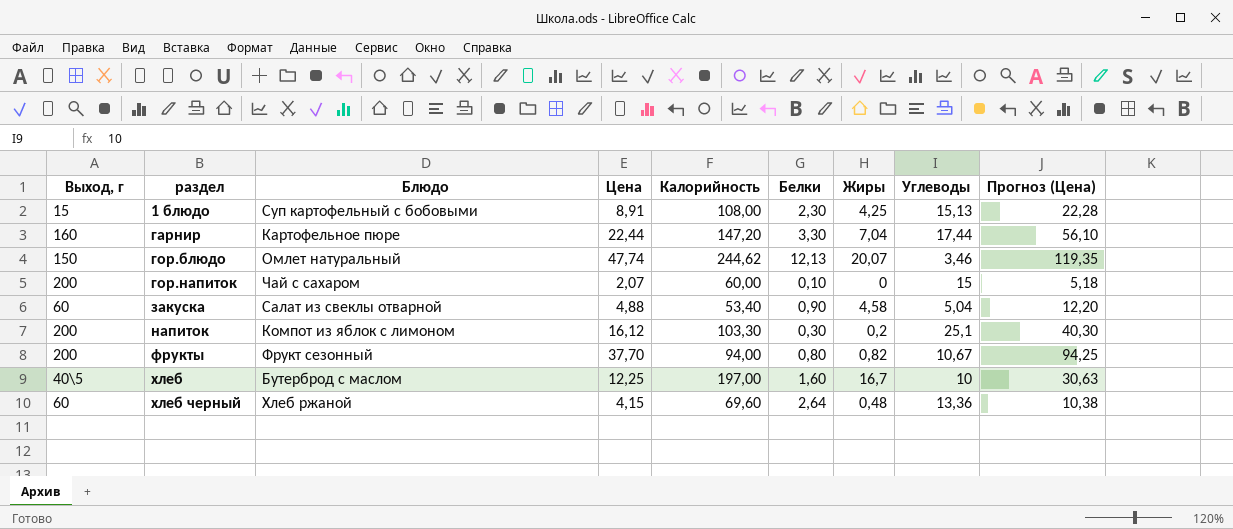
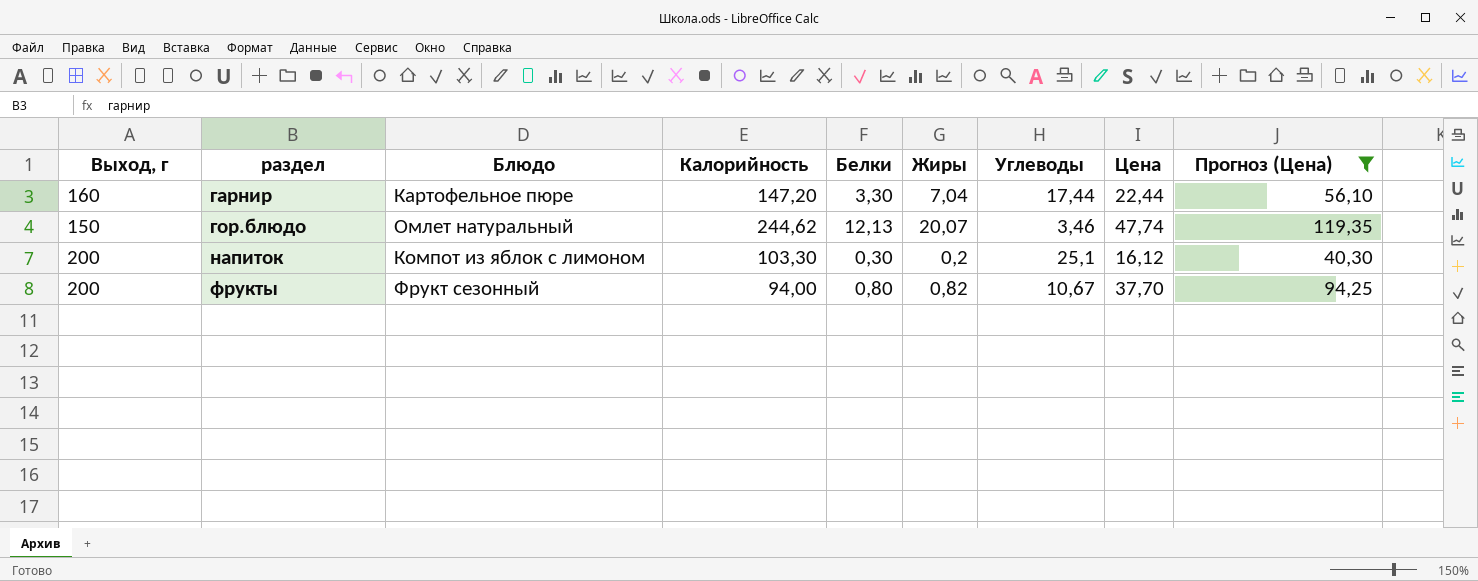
filter: none -> Прогноз (Цена) >= 40,30
column Цена | position: 4 -> 8

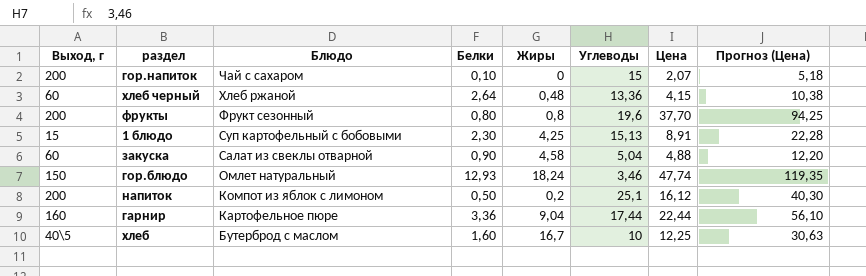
filter: Прогноз (Цена) >= 40,30 -> none
row order: раздел ascending -> Блюдо descending
column Калорийность | position: 4 -> none
фрукты | Жиры: 0,82 -> 0,8
фрукты | Углеводы: 10,67 -> 19,6
гор.блюдо | Белки: 12,13 -> 12,93
гор.блюдо | Жиры: 20,07 -> 18,24
напиток | Белки: 0,30 -> 0,50
гарнир | Белки: 3,30 -> 3,36
гарнир | Жиры: 7,04 -> 9,04

